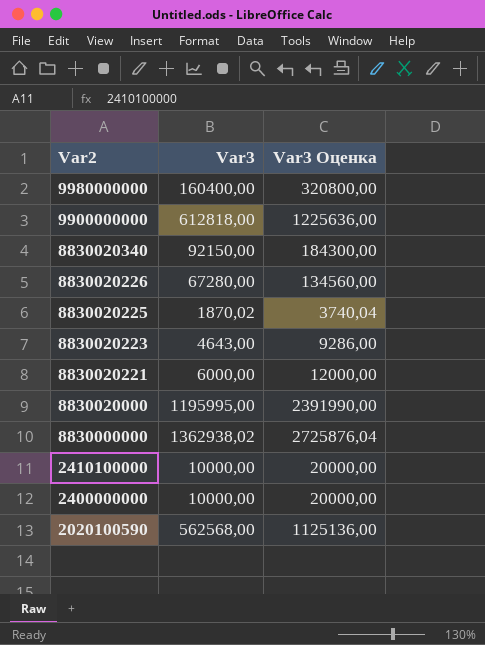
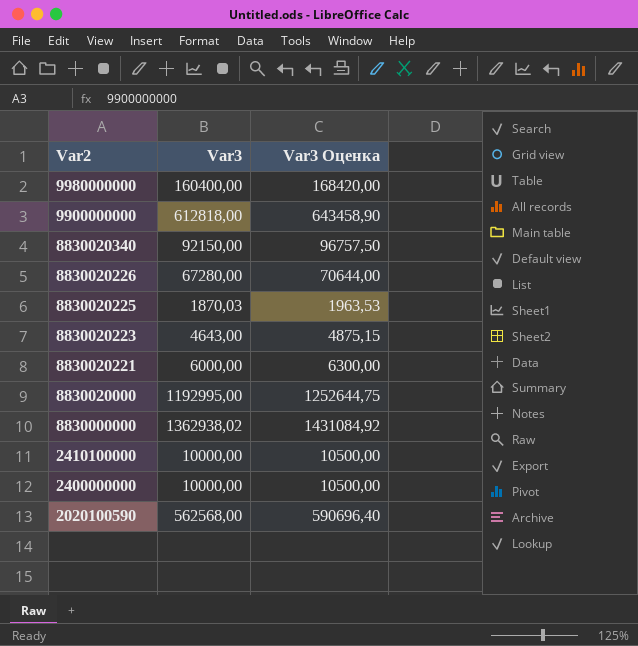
column Var3 Оценка | formula: [Var3] * 2 -> [Var3] * 1,05
8830020225 | Var3: 1870,02 -> 1870,03
8830020000 | Var3: 1195995,00 -> 1192995,00

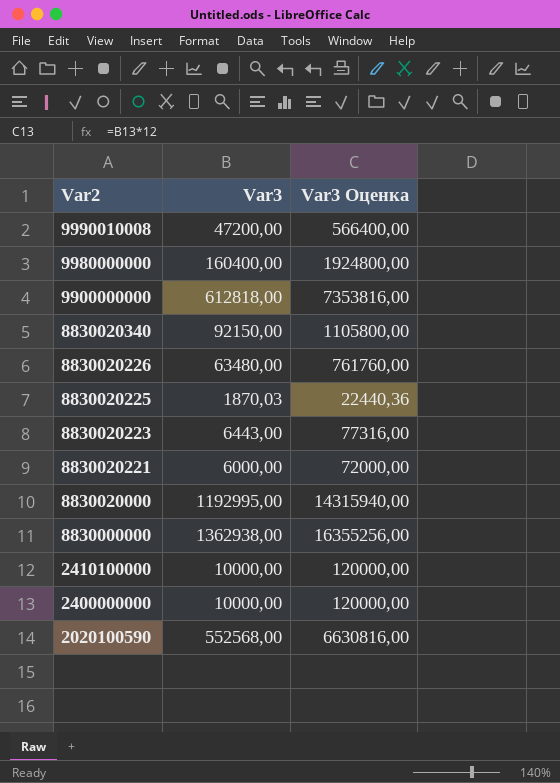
column Var3 Оценка | formula: [Var3] * 1,05 -> [Var3] * 12
row 9990010008: none -> 47200,00 | 566400,00
8830020226 | Var3: 67280,00 -> 63480,00
8830020223 | Var3: 4643,00 -> 6443,00
8830000000 | Var3: 1362938,02 -> 1362938,00
2020100590 | Var3: 562568,00 -> 552568,00

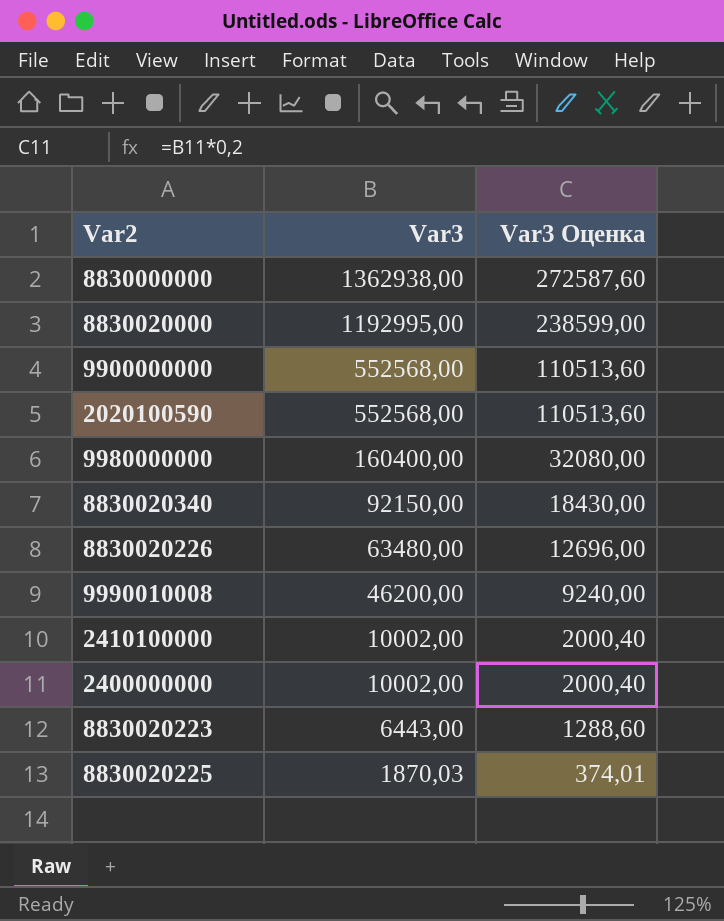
row order: Var2 descending -> Var3 descending
column Var3 Оценка | formula: [Var3] * 12 -> [Var3] * 0,2
row 8830020221: 6000,00 | 72000,00 -> none
9900000000 | Var3: 612818,00 -> 552568,00
9990010008 | Var3: 47200,00 -> 46200,00
2410100000 | Var3: 10000,00 -> 10002,00
2400000000 | Var3: 10000,00 -> 10002,00

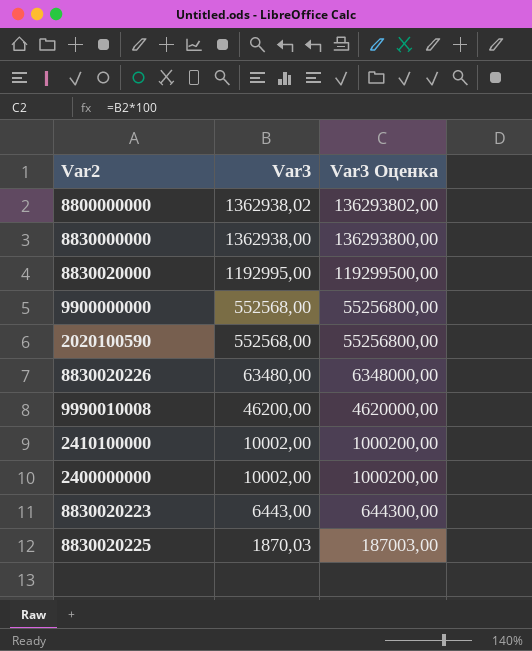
column Var3 Оценка | formula: [Var3] * 0,2 -> [Var3] * 100
row 9980000000: 160400,00 | 32080,00 -> none
row 8830020340: 92150,00 | 18430,00 -> none
row 8800000000: none -> 1362938,02 | 136293802,00

